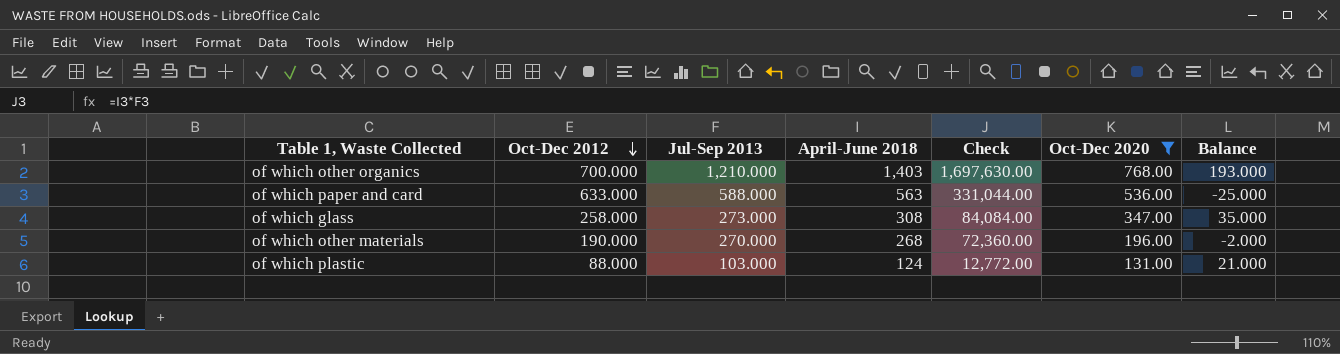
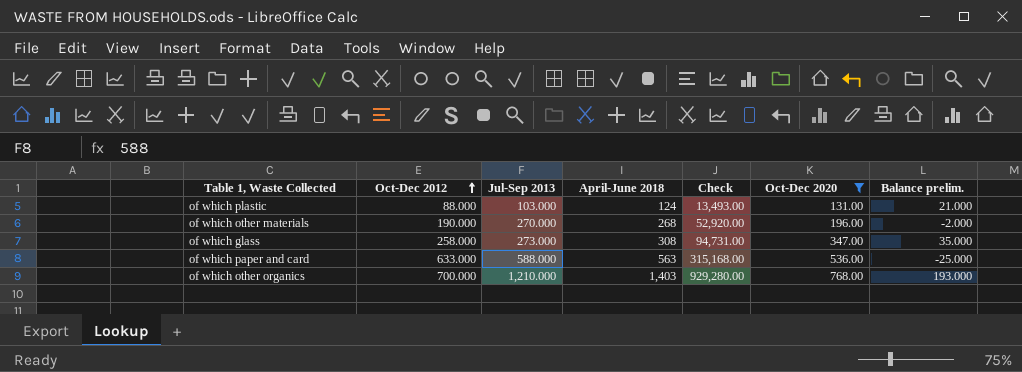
row order: Oct-Dec 2012 descending -> Oct-Dec 2012 ascending
column Check | formula: [Jul-Sep 2013] * [April-June 2018] -> [Jul-Sep 2013] * [Oct-Dec 2020]
column name: Balance -> Balance prelim.

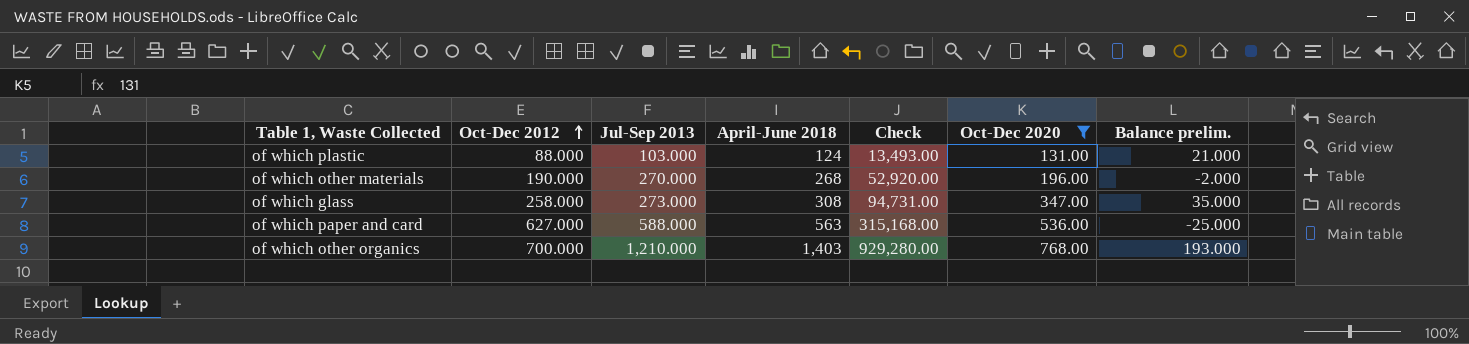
of which paper and card | Oct-Dec 2012: 633.000 -> 627.000

